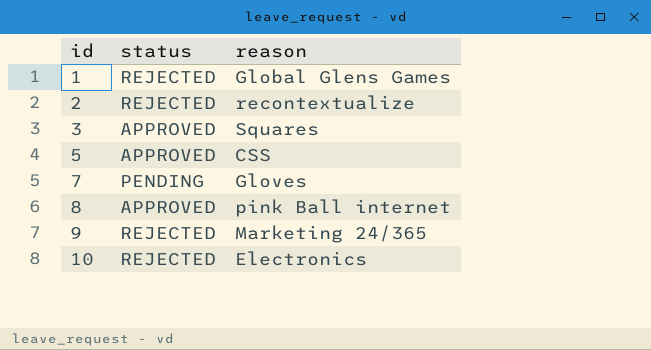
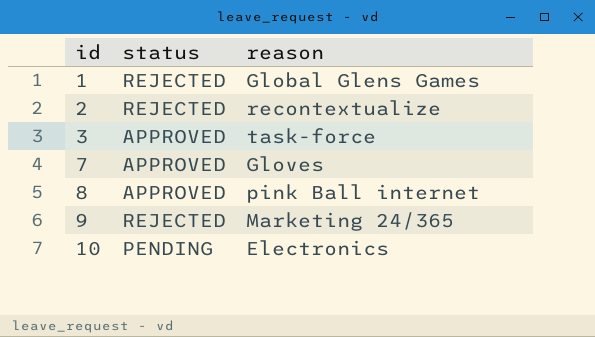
row 5: APPROVED | CSS -> none
3 | reason: Squares -> task-force
7 | status: PENDING -> APPROVED
10 | status: REJECTED -> PENDING

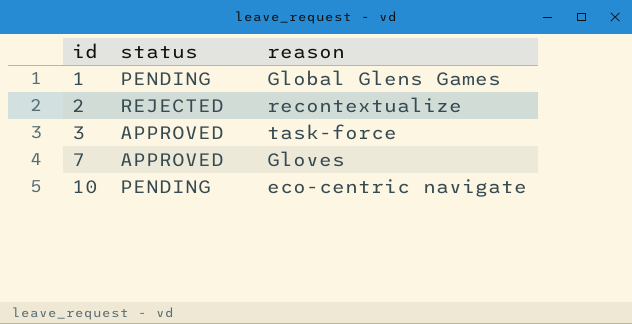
row 8: APPROVED | pink Ball internet -> none
row 9: REJECTED | Marketing 24/365 -> none
1 | status: REJECTED -> PENDING
10 | reason: Electronics -> eco-centric navigate

